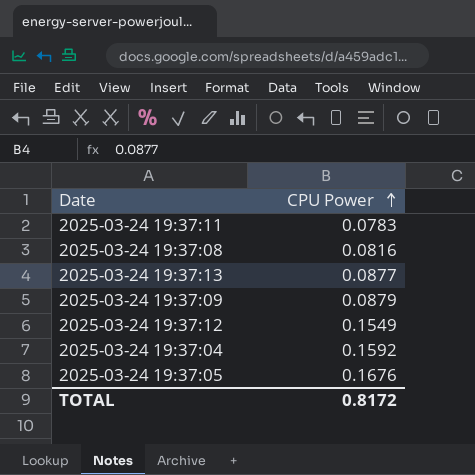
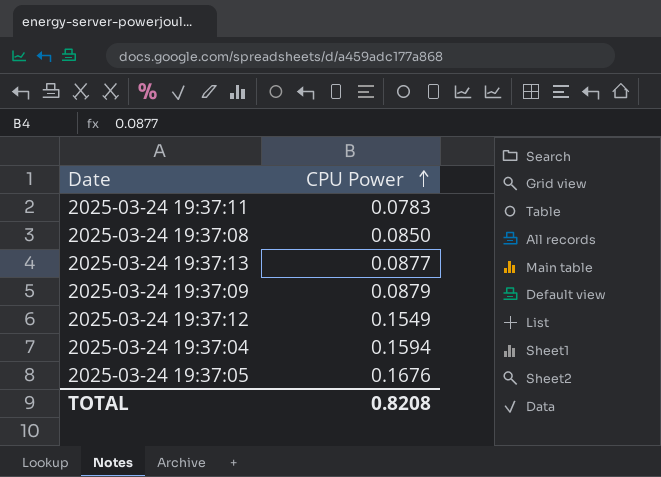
2025-03-24 19:37:08 | CPU Power: 0.0816 -> 0.0850
2025-03-24 19:37:04 | CPU Power: 0.1592 -> 0.1594
TOTAL | CPU Power: 0.8172 -> 0.8208

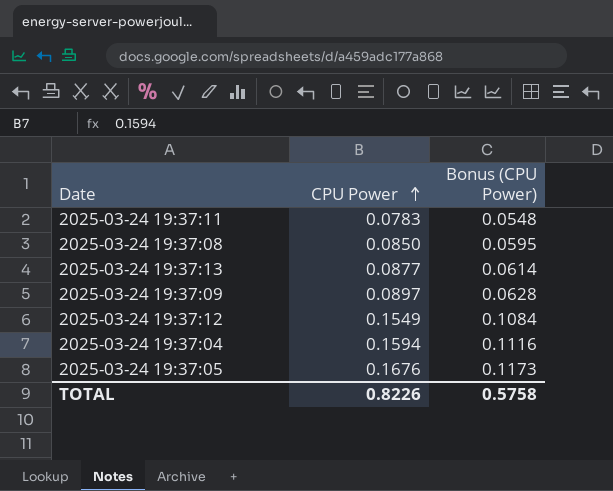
column Bonus (CPU Power) | formula: none -> [CPU Power] * 0.7
2025-03-24 19:37:09 | CPU Power: 0.0879 -> 0.0897
TOTAL | CPU Power: 0.8208 -> 0.8226

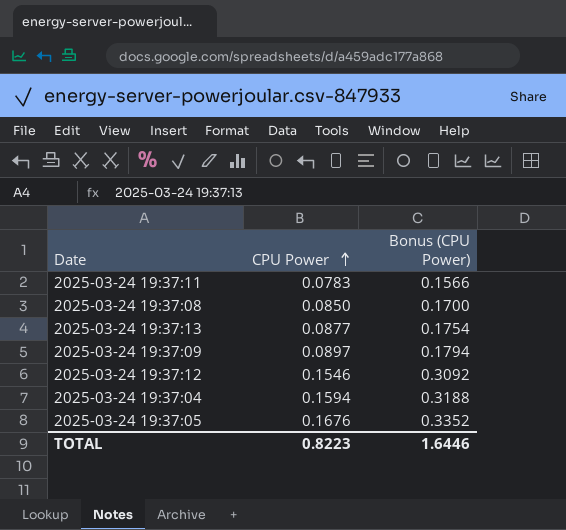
column Bonus (CPU Power) | formula: [CPU Power] * 0.7 -> [CPU Power] * 2
2025-03-24 19:37:12 | CPU Power: 0.1549 -> 0.1546
TOTAL | CPU Power: 0.8226 -> 0.8223
TOTAL | Bonus (CPU Power): 0.5758 -> 1.6446

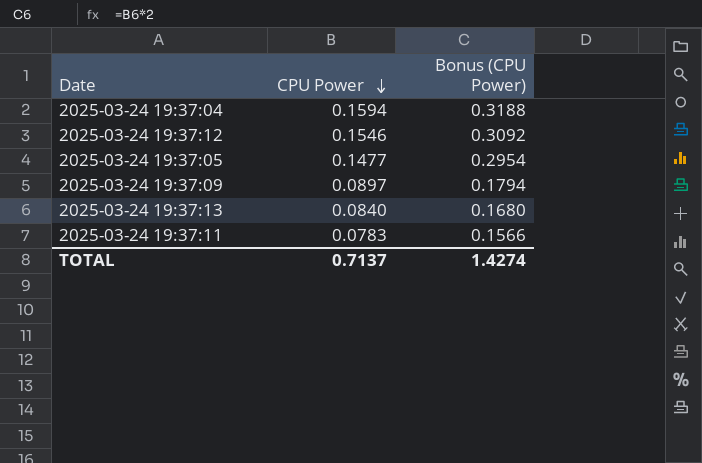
row order: CPU Power ascending -> CPU Power descending
row 2025-03-24 19:37:08: 0.0850 | 0.1700 -> none
2025-03-24 19:37:05 | CPU Power: 0.1676 -> 0.1477
2025-03-24 19:37:05 | Bonus (CPU Power): 0.3352 -> 0.2954
2025-03-24 19:37:13 | CPU Power: 0.0877 -> 0.0840
2025-03-24 19:37:13 | Bonus (CPU Power): 0.1754 -> 0.1680
TOTAL | CPU Power: 0.8223 -> 0.7137
TOTAL | Bonus (CPU Power): 1.6446 -> 1.4274

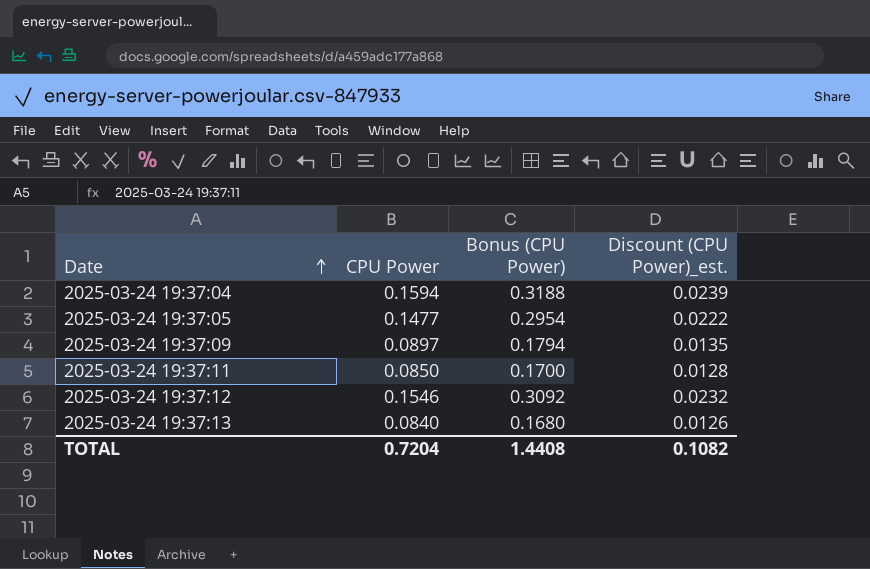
row order: CPU Power descending -> Date ascending
column Discount (CPU Power)_est. | formula: none -> [CPU Power] * 0.15
2025-03-24 19:37:11 | CPU Power: 0.0783 -> 0.0850
2025-03-24 19:37:11 | Bonus (CPU Power): 0.1566 -> 0.1700
TOTAL | CPU Power: 0.7137 -> 0.7204
TOTAL | Bonus (CPU Power): 1.4274 -> 1.4408

